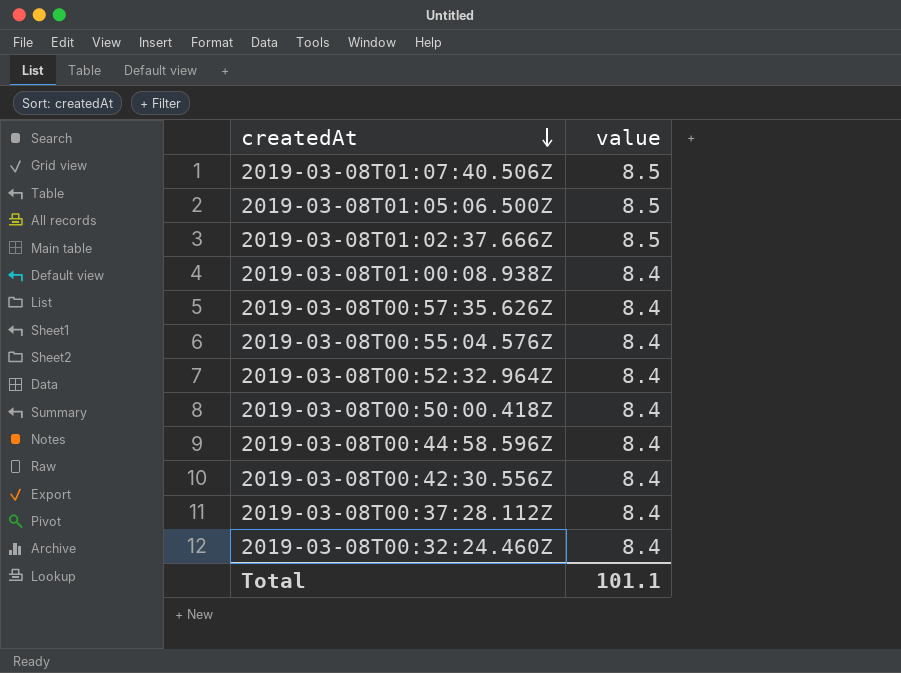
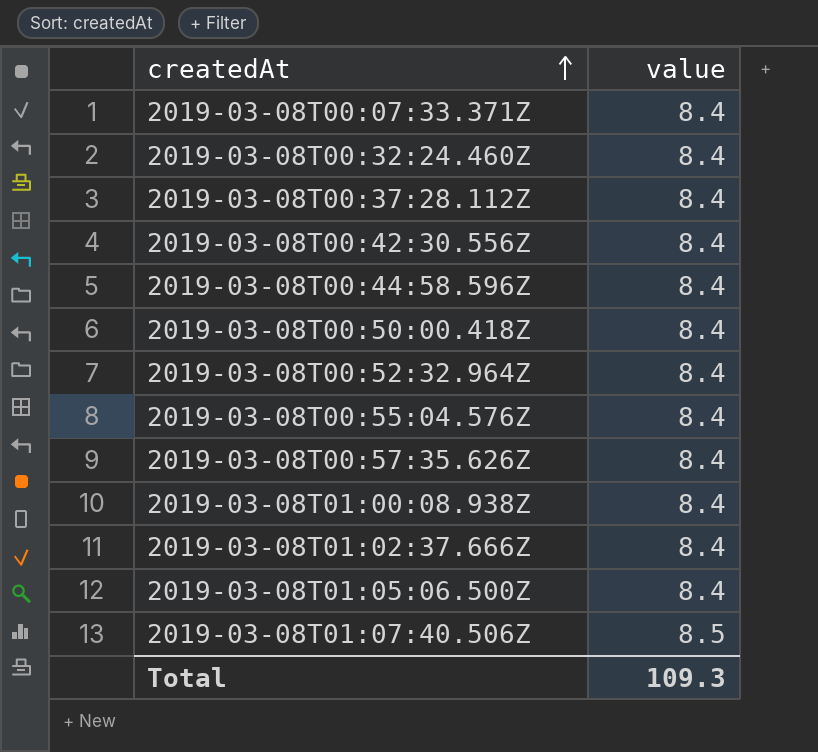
row order: createdAt descending -> createdAt ascending
row 2019-03-08T00:07:33.371Z: none -> 8.4
2019-03-08T01:02:37.666Z | value: 8.5 -> 8.4
2019-03-08T01:05:06.500Z | value: 8.5 -> 8.4
Total | value: 101.1 -> 109.3

